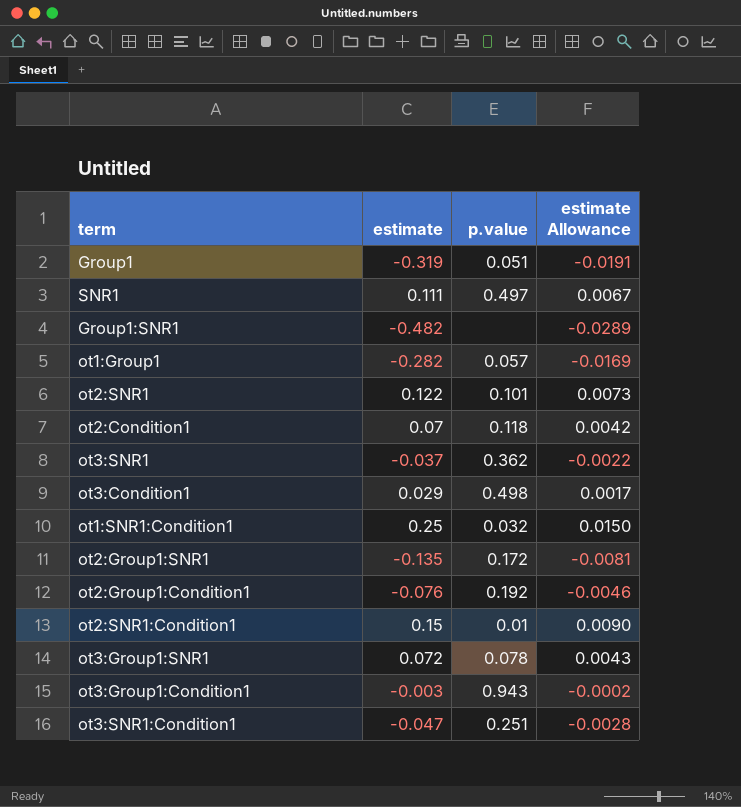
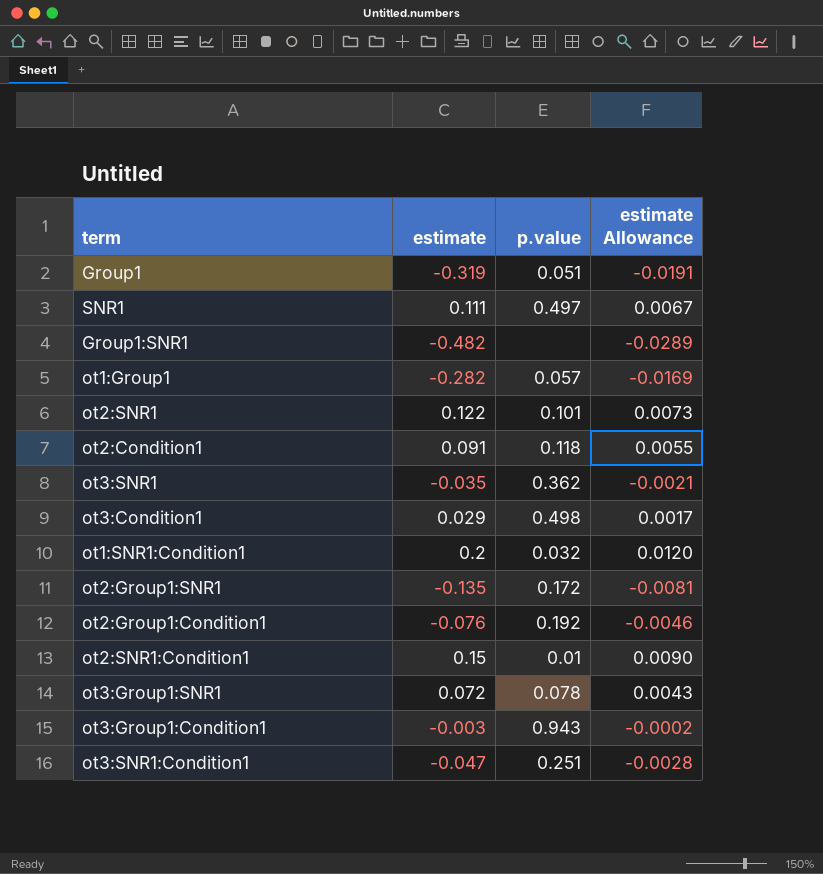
ot2:Condition1 | estimate: 0.07 -> 0.091
ot2:Condition1 | estimate Allowance: 0.0042 -> 0.0055
ot3:SNR1 | estimate: -0.037 -> -0.035
ot3:SNR1 | estimate Allowance: -0.0022 -> -0.0021
ot1:SNR1:Condition1 | estimate: 0.25 -> 0.2
ot1:SNR1:Condition1 | estimate Allowance: 0.0150 -> 0.0120

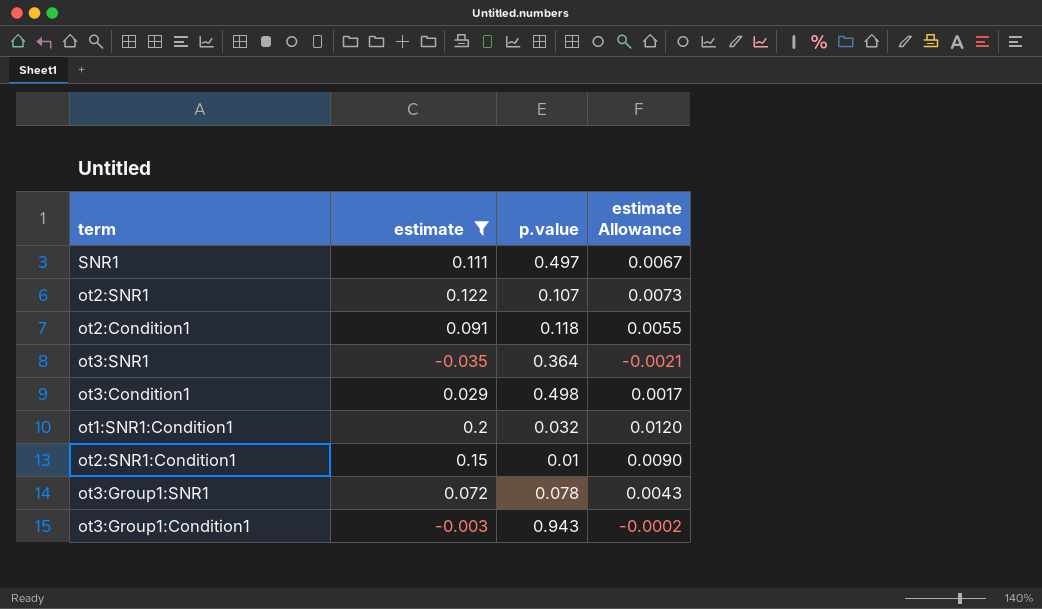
filter: none -> estimate >= -0.035
ot2:SNR1 | p.value: 0.101 -> 0.107
ot3:SNR1 | p.value: 0.362 -> 0.364

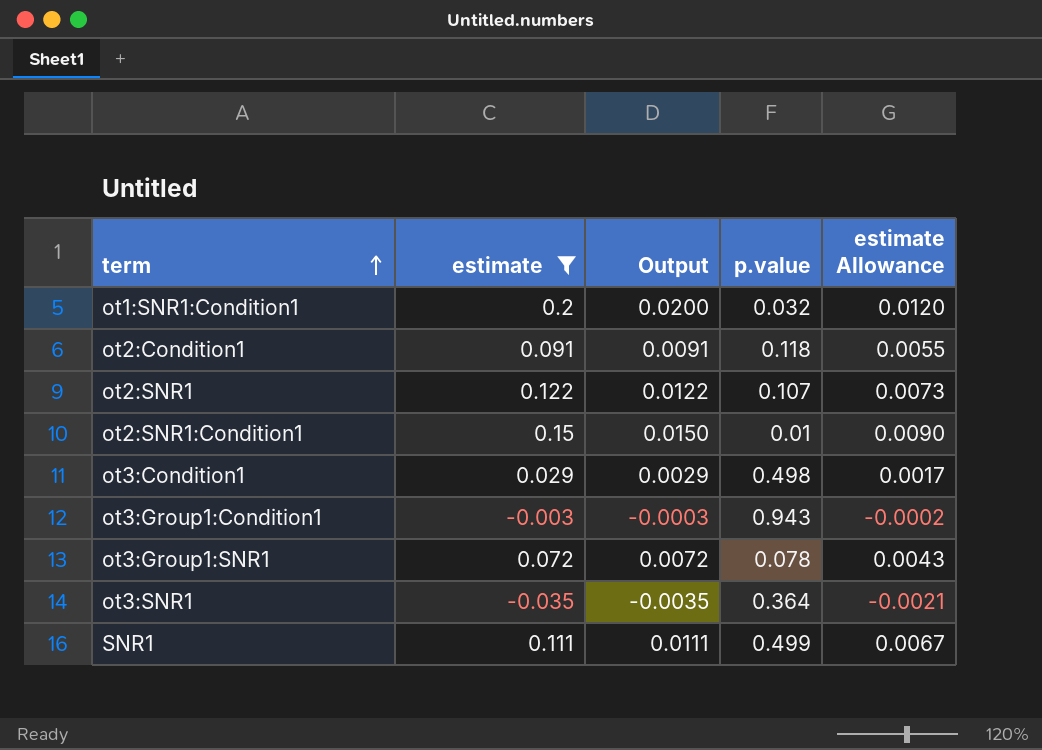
row order: none -> term ascending
column Output | formula: none -> [estimate] * 0.1
SNR1 | p.value: 0.497 -> 0.499

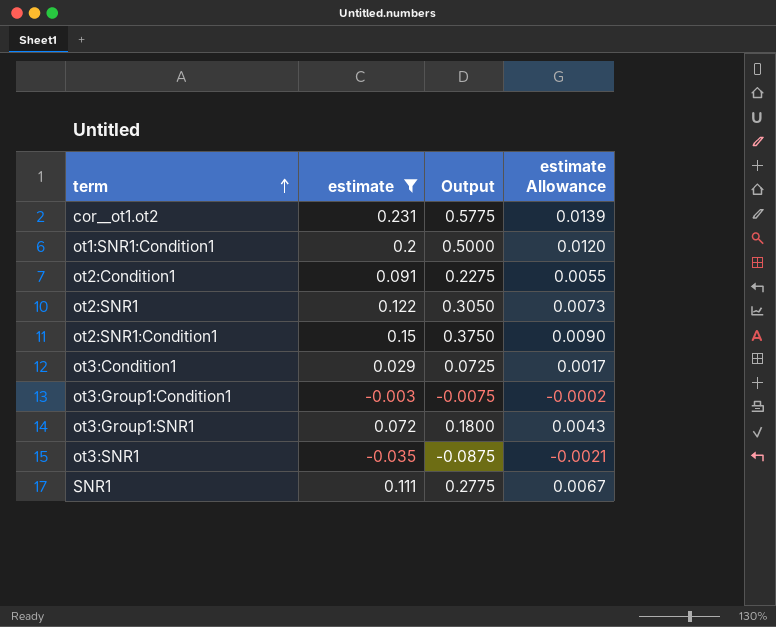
column p.value | position: 4 -> none
column Output | formula: [estimate] * 0.1 -> [estimate] * 2.5
row cor__ot1.ot2: none -> 0.231 | 0.5775 | 0.0139

